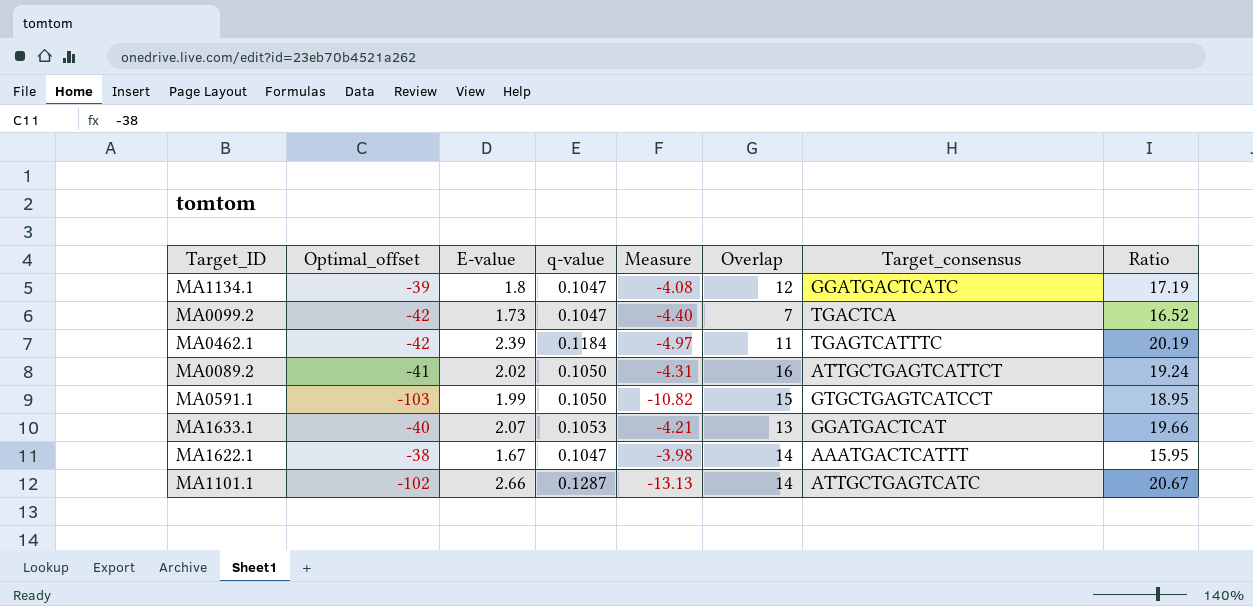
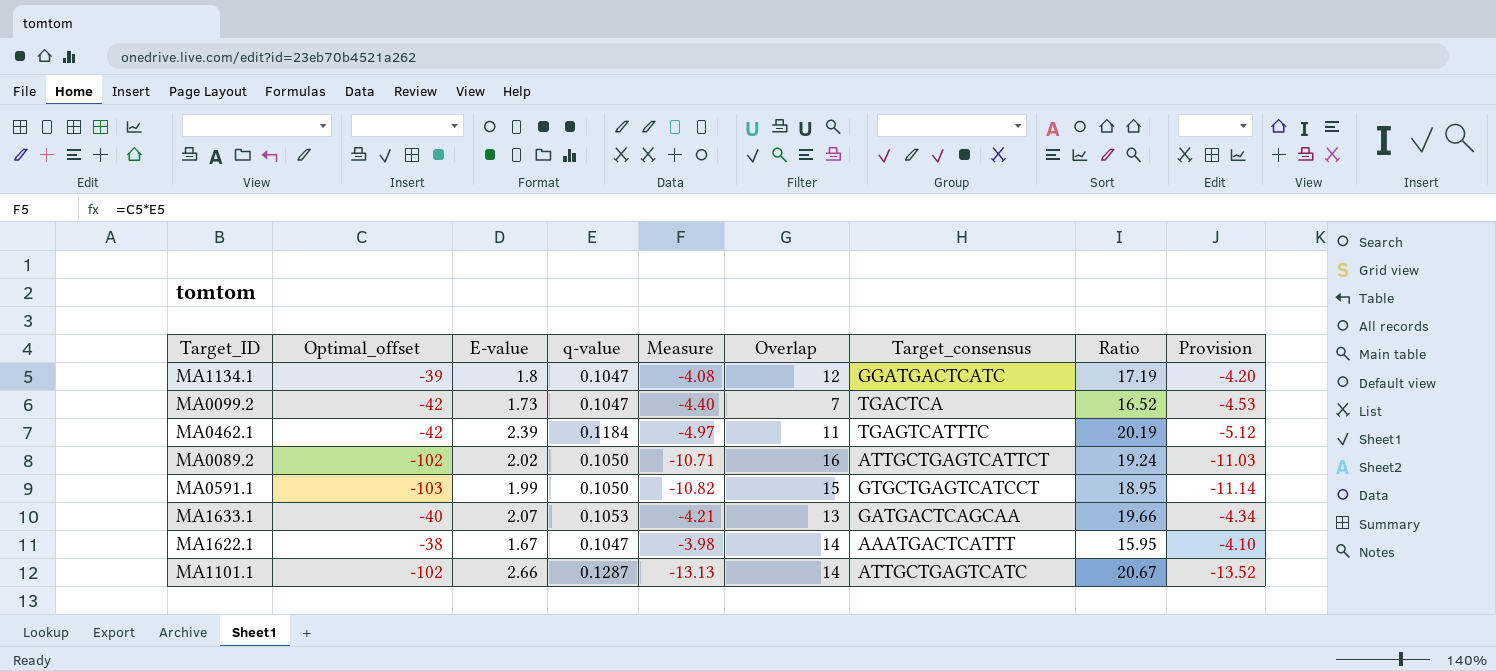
column Provision | formula: none -> [Measure] * 1.03
MA0089.2 | Optimal_offset: -41 -> -102
MA0089.2 | Measure: -4.31 -> -10.71
MA1633.1 | Target_consensus: GGATGACTCAT -> GATGACTCAGCAA

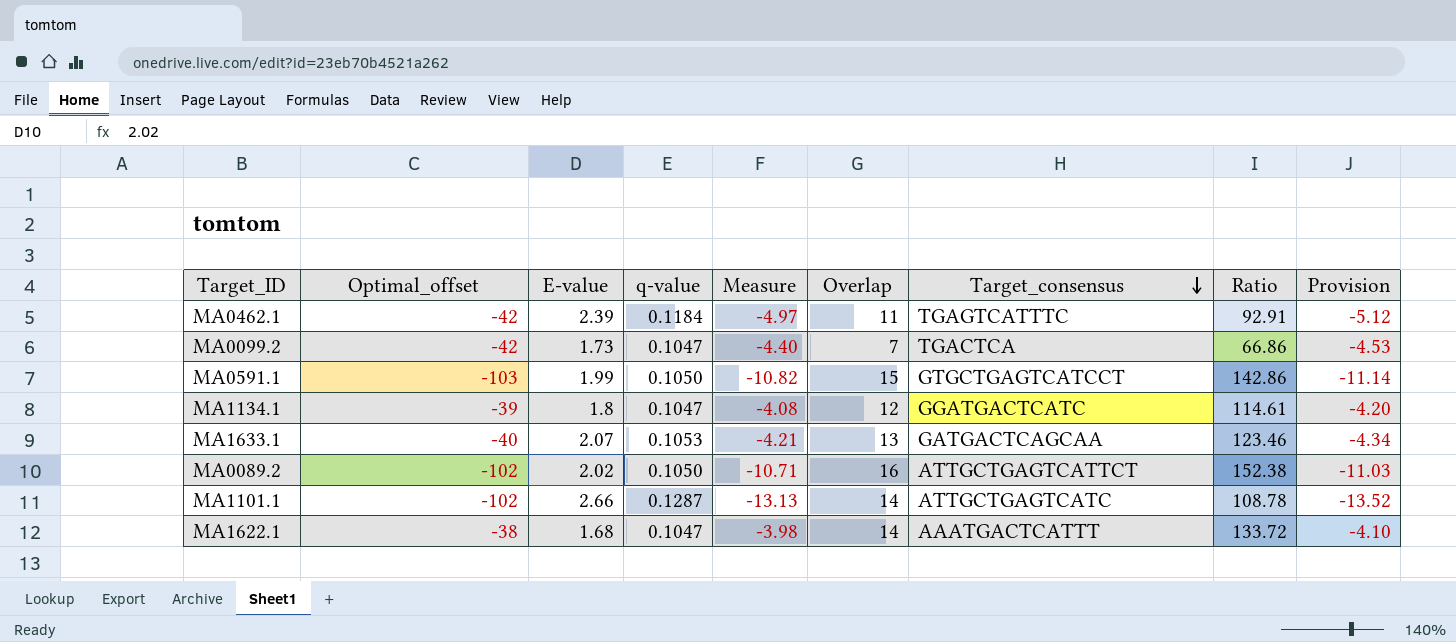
row order: none -> Target_consensus descending
column Ratio | formula: [E-value] / [q-value] -> [Overlap] / [q-value]
MA1622.1 | E-value: 1.67 -> 1.68

